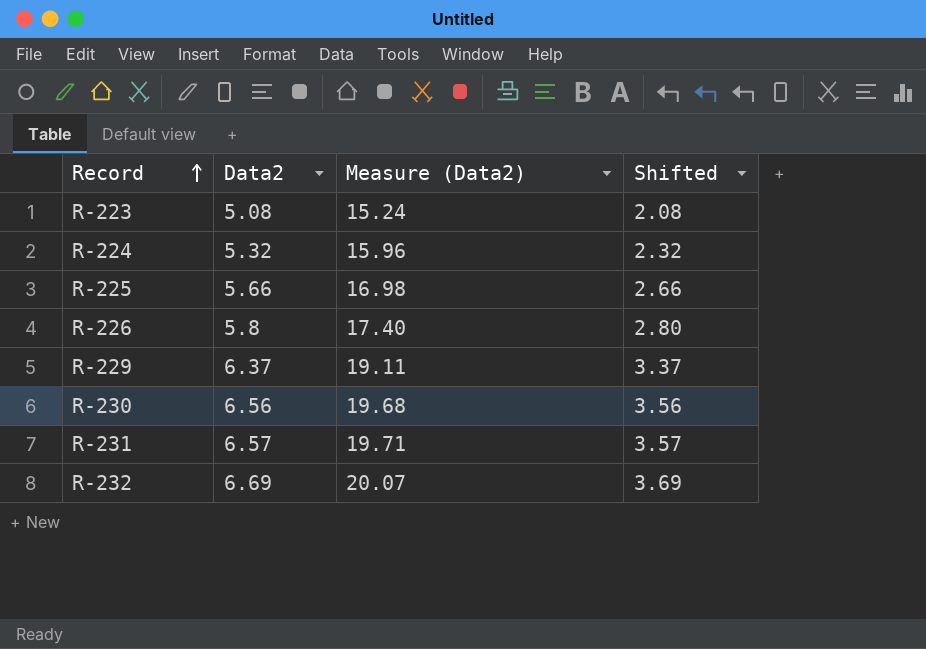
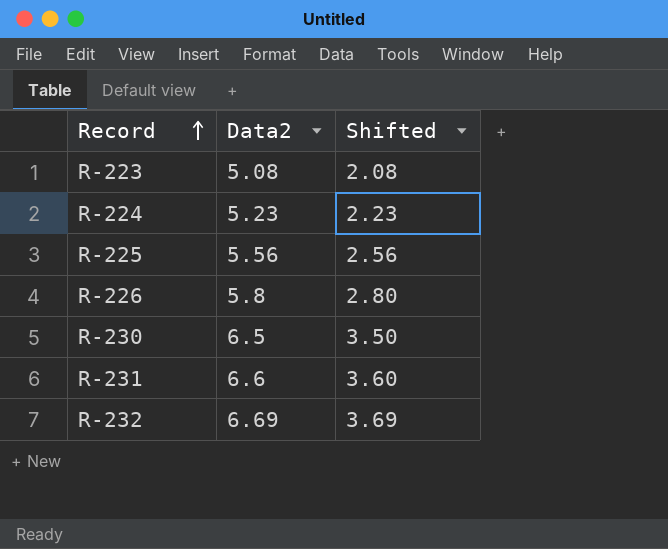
column Measure (Data2) | formula: [Data2] * 3 -> none
row R-229: 6.37 | 19.11 | 3.37 -> none
R-224 | Data2: 5.32 -> 5.23
R-224 | Shifted: 2.32 -> 2.23
R-225 | Data2: 5.66 -> 5.56
R-225 | Shifted: 2.66 -> 2.56
R-230 | Data2: 6.56 -> 6.5
R-230 | Shifted: 3.56 -> 3.50
R-231 | Data2: 6.57 -> 6.6
R-231 | Shifted: 3.57 -> 3.60

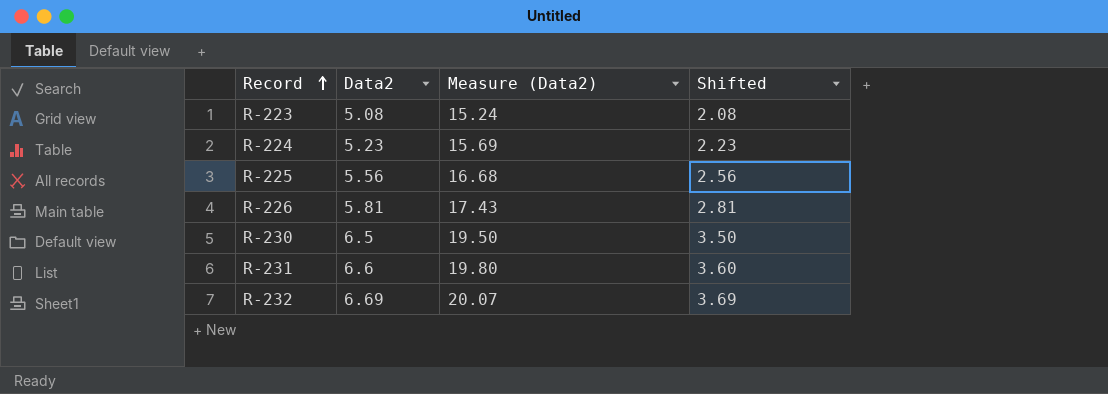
column Measure (Data2) | formula: none -> [Data2] * 3
R-226 | Data2: 5.8 -> 5.81
R-226 | Shifted: 2.80 -> 2.81

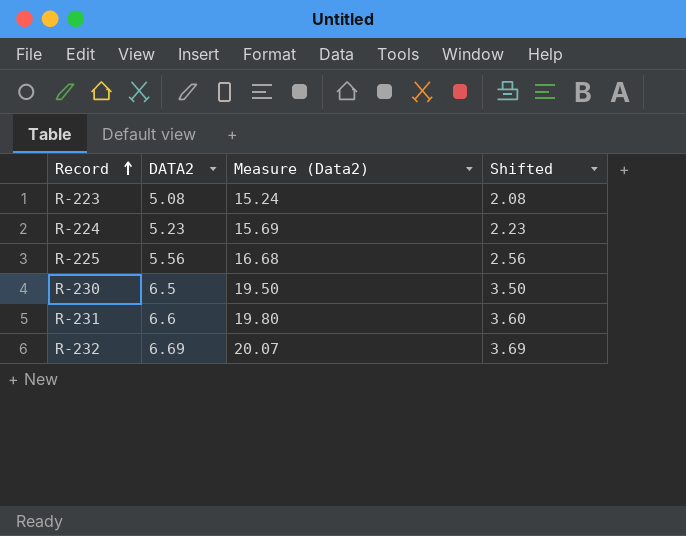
column name: Data2 -> DATA2
row R-226: 5.81 | 17.43 | 2.81 -> none

